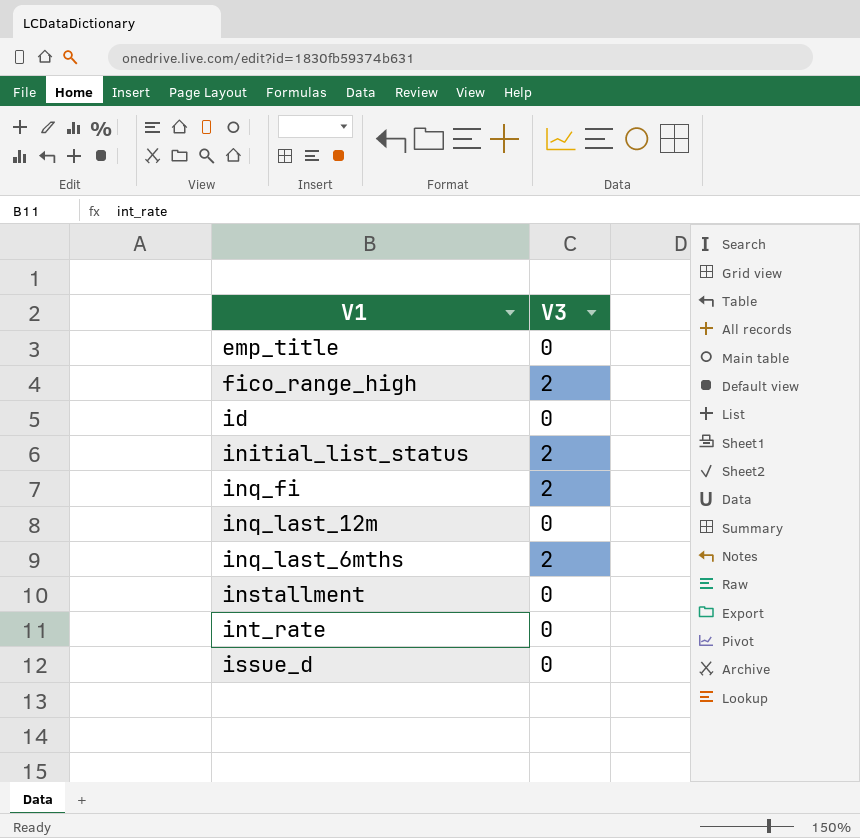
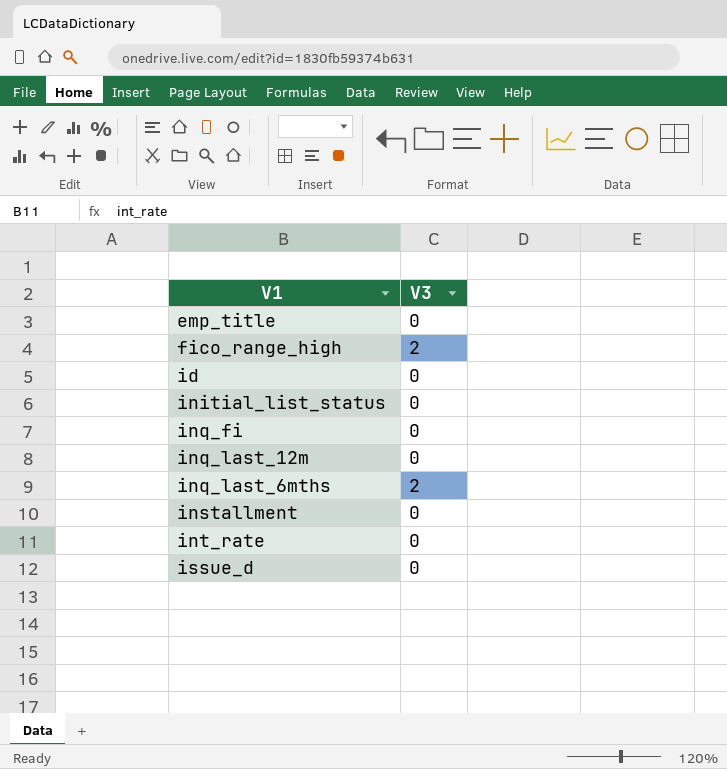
initial_list_status | V3: 2 -> 0
inq_fi | V3: 2 -> 0

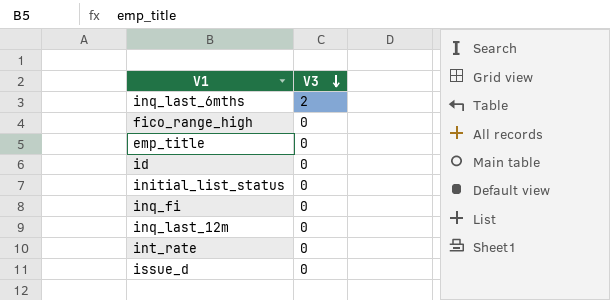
row order: none -> V3 descending
row installment: 0 -> none
fico_range_high | V3: 2 -> 0

